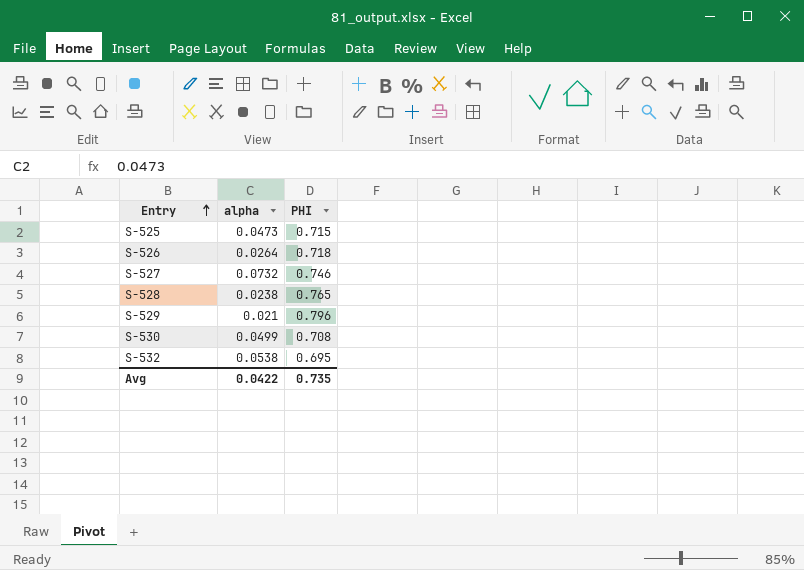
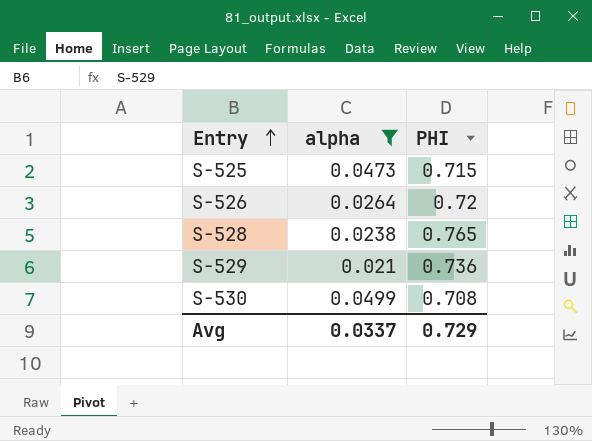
filter: none -> alpha <= 0.0499
S-526 | PHI: 0.718 -> 0.72
S-529 | PHI: 0.796 -> 0.736
Avg | alpha: 0.0422 -> 0.0337
Avg | PHI: 0.735 -> 0.729

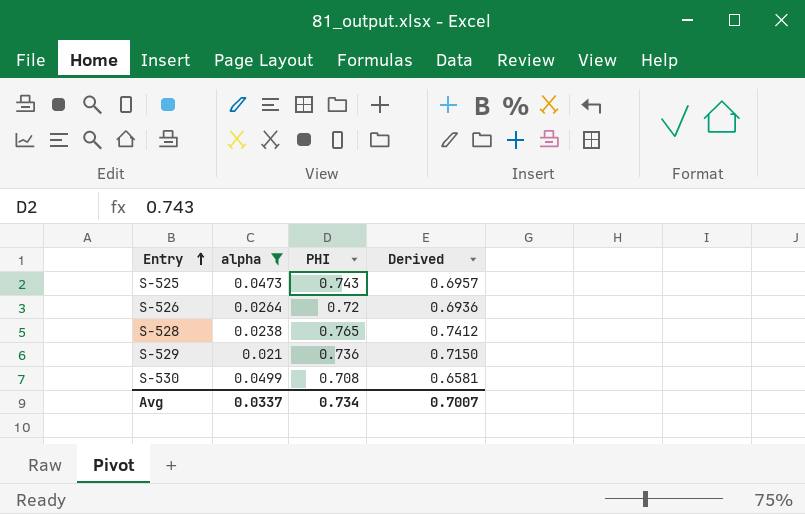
column Derived | formula: none -> [PHI] - [alpha]
S-525 | PHI: 0.715 -> 0.743
Avg | PHI: 0.729 -> 0.734

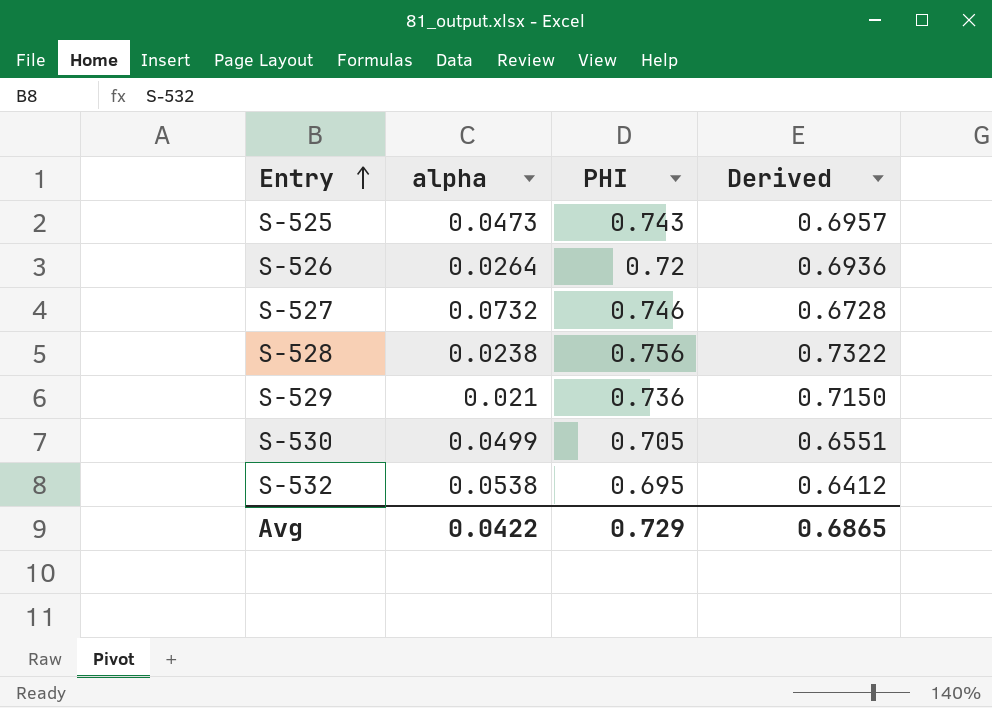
filter: alpha <= 0.0499 -> none
S-528 | PHI: 0.765 -> 0.756
S-528 | Derived: 0.7412 -> 0.7322
S-530 | PHI: 0.708 -> 0.705
S-530 | Derived: 0.6581 -> 0.6551
Avg | alpha: 0.0337 -> 0.0422
Avg | PHI: 0.734 -> 0.729
Avg | Derived: 0.7007 -> 0.6865

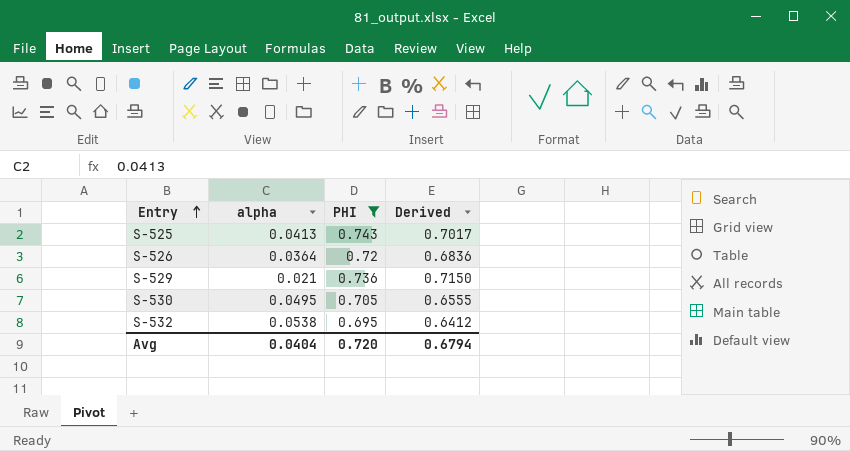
filter: none -> PHI <= 0.743
S-525 | alpha: 0.0473 -> 0.0413
S-525 | Derived: 0.6957 -> 0.7017
S-526 | alpha: 0.0264 -> 0.0364
S-526 | Derived: 0.6936 -> 0.6836
S-530 | alpha: 0.0499 -> 0.0495
S-530 | Derived: 0.6551 -> 0.6555
Avg | alpha: 0.0422 -> 0.0404
Avg | PHI: 0.729 -> 0.720
Avg | Derived: 0.6865 -> 0.6794

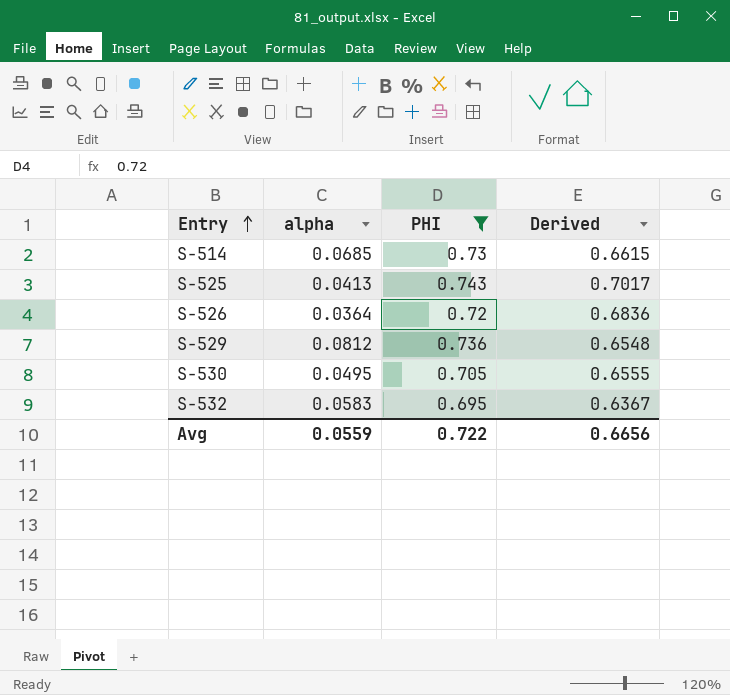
row S-514: none -> 0.0685 | 0.73 | 0.6615
S-529 | alpha: 0.021 -> 0.0812
S-529 | Derived: 0.7150 -> 0.6548
S-532 | alpha: 0.0538 -> 0.0583
S-532 | Derived: 0.6412 -> 0.6367
Avg | alpha: 0.0404 -> 0.0559
Avg | PHI: 0.720 -> 0.722
Avg | Derived: 0.6794 -> 0.6656

